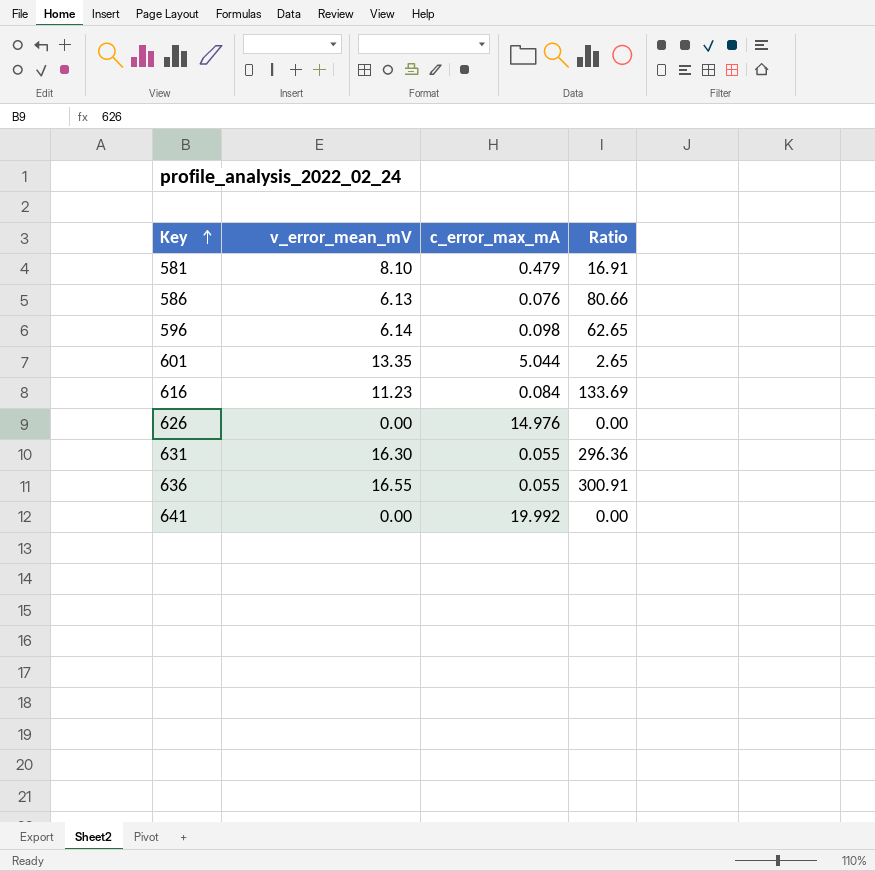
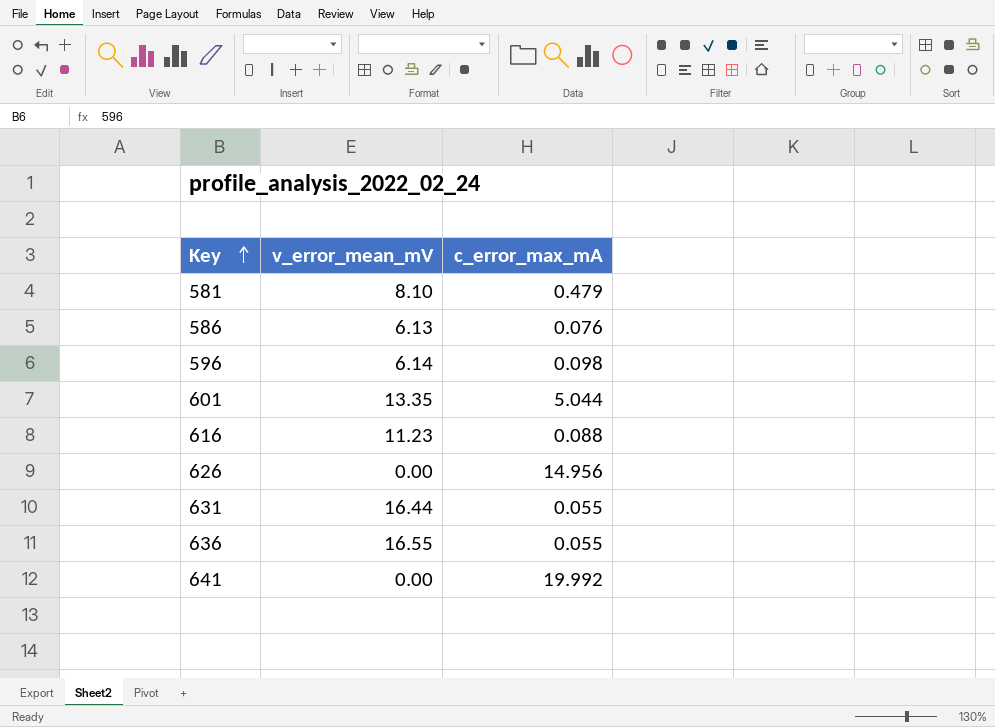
column Ratio | formula: [v_error_mean_mV] / [c_error_max_mA] -> none
616 | c_error_max_mA: 0.084 -> 0.088
626 | c_error_max_mA: 14.976 -> 14.956
631 | v_error_mean_mV: 16.30 -> 16.44

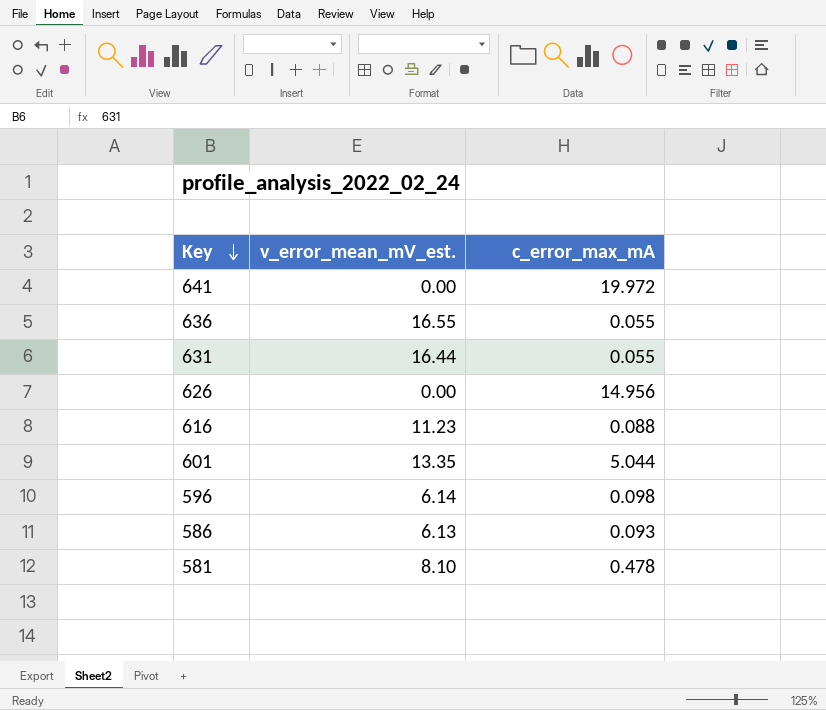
row order: Key ascending -> Key descending
column name: v_error_mean_mV -> v_error_mean_mV_est.
641 | c_error_max_mA: 19.992 -> 19.972
586 | c_error_max_mA: 0.076 -> 0.093
581 | c_error_max_mA: 0.479 -> 0.478

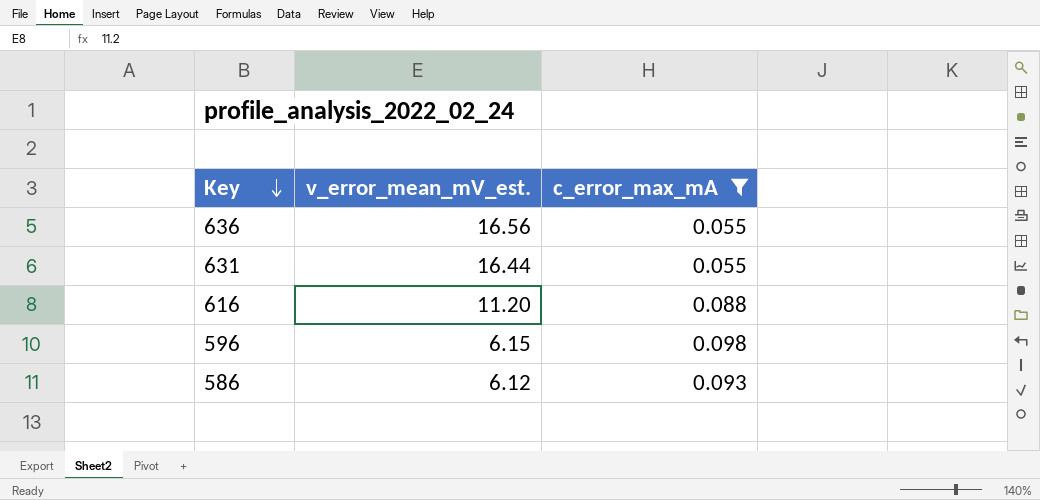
filter: none -> c_error_max_mA <= 0.098
636 | v_error_mean_mV_est.: 16.55 -> 16.56
616 | v_error_mean_mV_est.: 11.23 -> 11.20
596 | v_error_mean_mV_est.: 6.14 -> 6.15
586 | v_error_mean_mV_est.: 6.13 -> 6.12

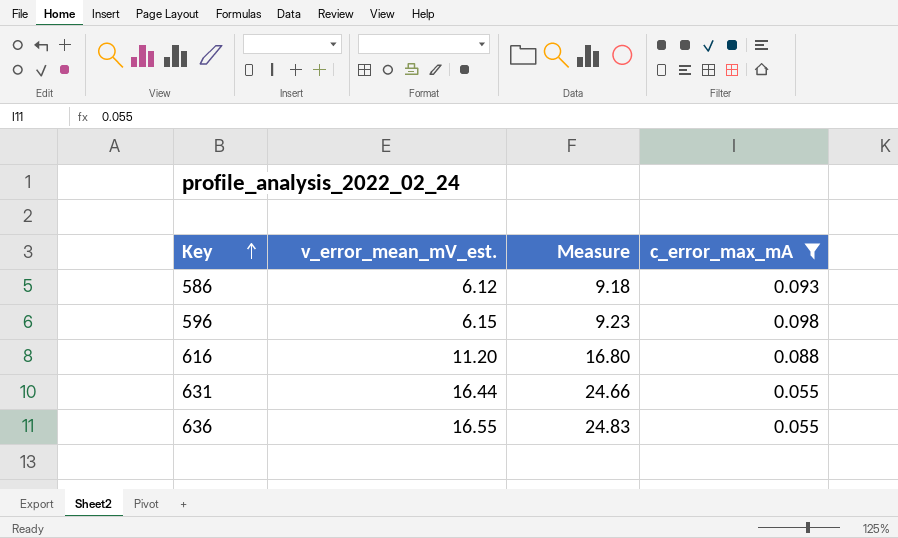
row order: Key descending -> Key ascending
column Measure | formula: none -> [v_error_mean_mV_est.] * 1.5
636 | v_error_mean_mV_est.: 16.56 -> 16.55

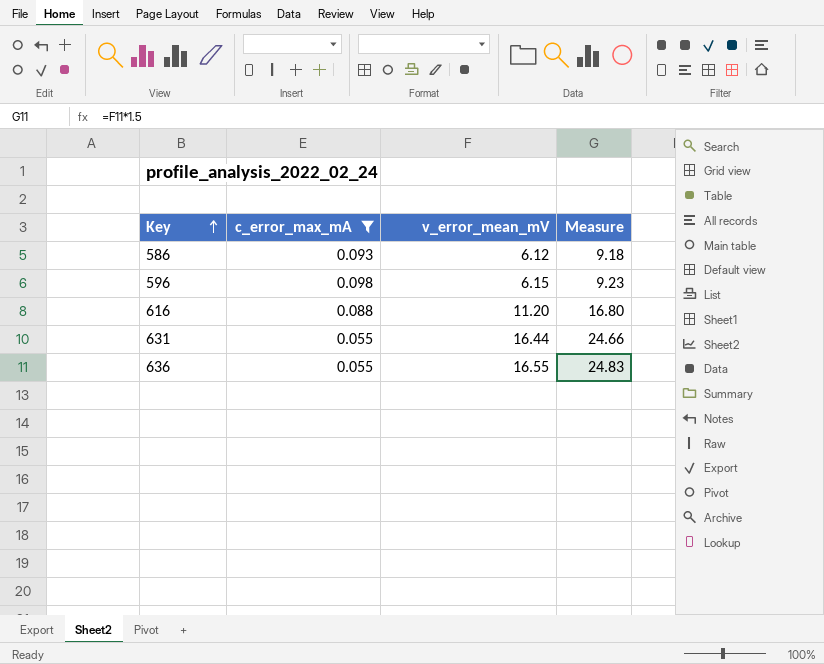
column c_error_max_mA | position: 4 -> 2
column name: v_error_mean_mV_est. -> v_error_mean_mV

